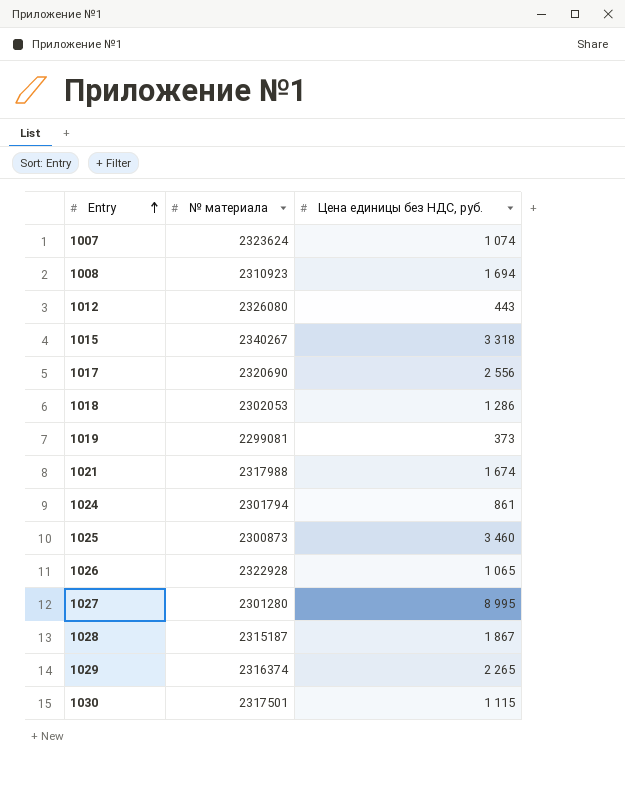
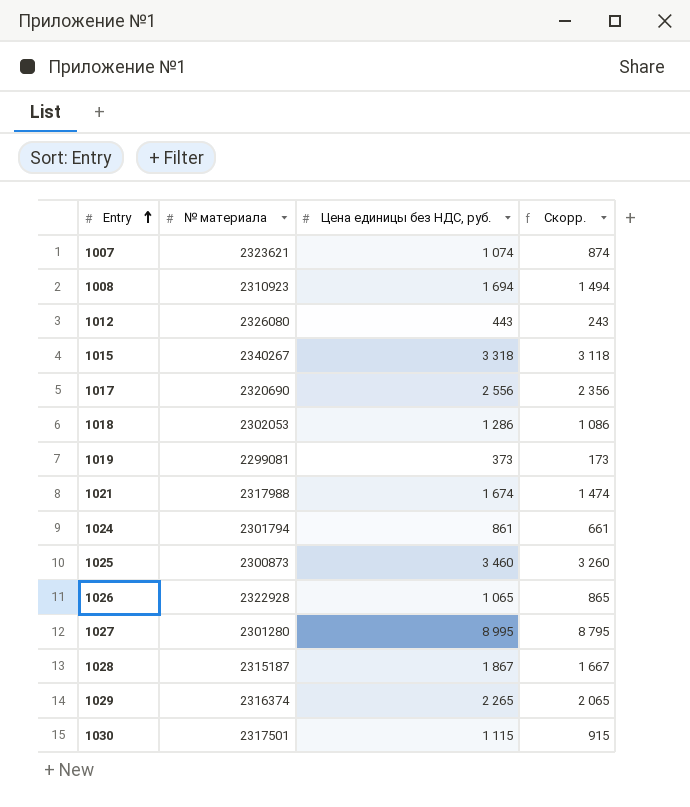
column Скорр. | formula: none -> [Цена единицы без НДС, руб.] - 200
1007 | № материала: 2323624 -> 2323621

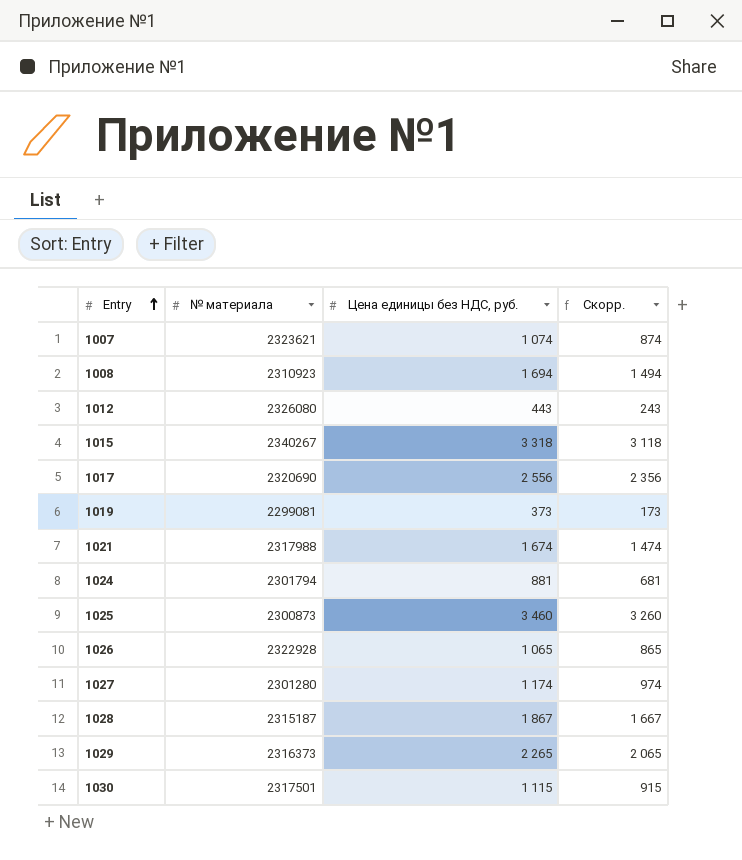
row 1018: 2302053 | 1 286 | 1 086 -> none
1024 | Цена единицы без НДС, руб.: 861 -> 881
1024 | Скорр.: 661 -> 681
1027 | Цена единицы без НДС, руб.: 8 995 -> 1 174
1027 | Скорр.: 8 795 -> 974
1029 | № материала: 2316374 -> 2316373

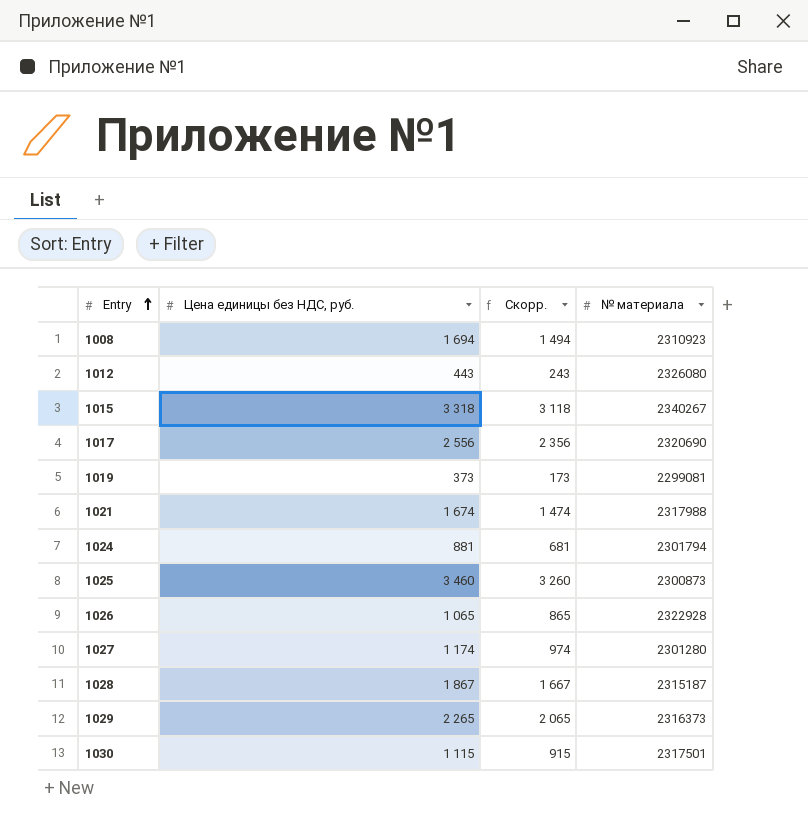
column № материала | position: 2 -> 4
row 1007: 2323621 | 1 074 | 874 -> none

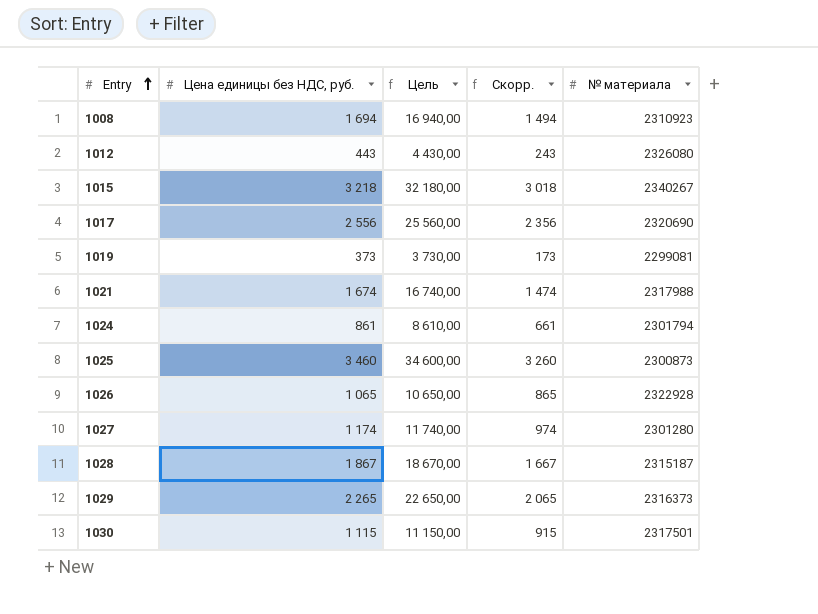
column Цель | formula: none -> [Цена единицы без НДС, руб.] * 10
1015 | Цена единицы без НДС, руб.: 3 318 -> 3 218
1015 | Скорр.: 3 118 -> 3 018
1024 | Цена единицы без НДС, руб.: 881 -> 861
1024 | Скорр.: 681 -> 661

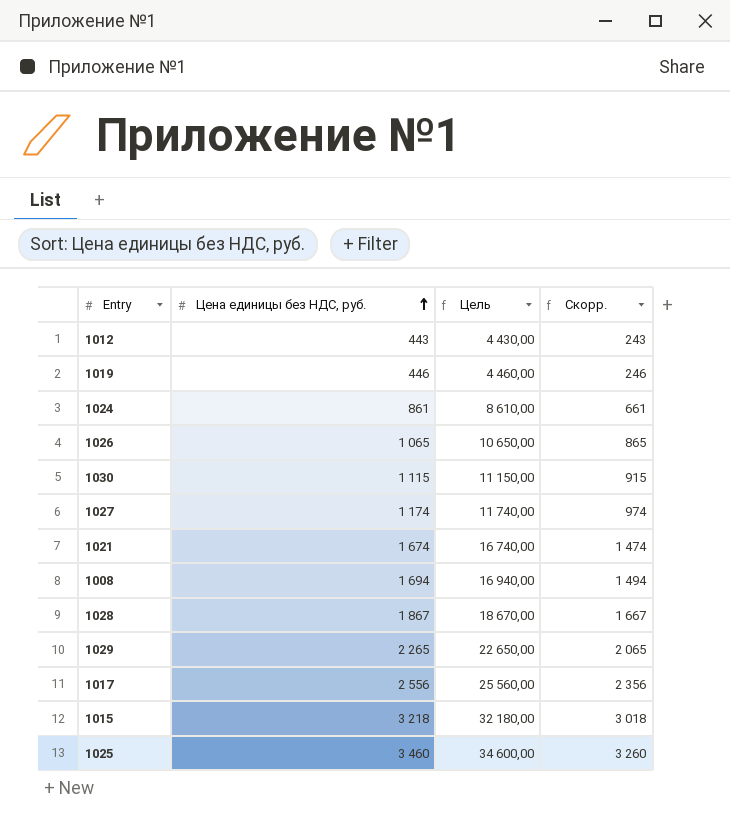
row order: Entry ascending -> Цена единицы без НДС, руб. ascending
column № материала | position: 5 -> none
1019 | Цена единицы без НДС, руб.: 373 -> 446
1019 | Цель: 3 730,00 -> 4 460,00
1019 | Скорр.: 173 -> 246

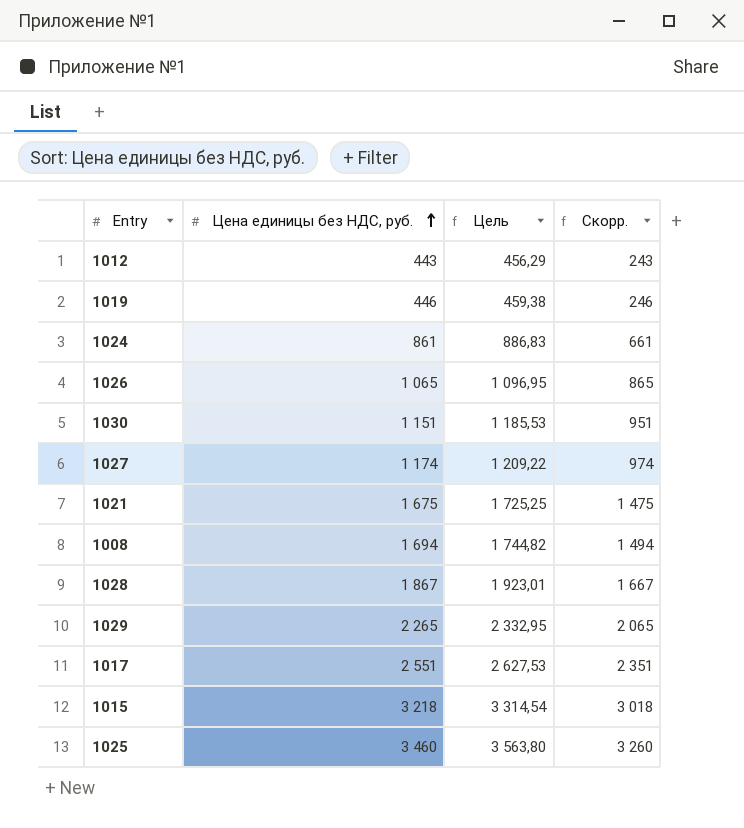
column Цель | formula: [Цена единицы без НДС, руб.] * 10 -> [Цена единицы без НДС, руб.] * 1,03
1030 | Цена единицы без НДС, руб.: 1 115 -> 1 151
1030 | Скорр.: 915 -> 951
1021 | Цена единицы без НДС, руб.: 1 674 -> 1 675
1021 | Скорр.: 1 474 -> 1 475
1017 | Цена единицы без НДС, руб.: 2 556 -> 2 551
1017 | Скорр.: 2 356 -> 2 351

